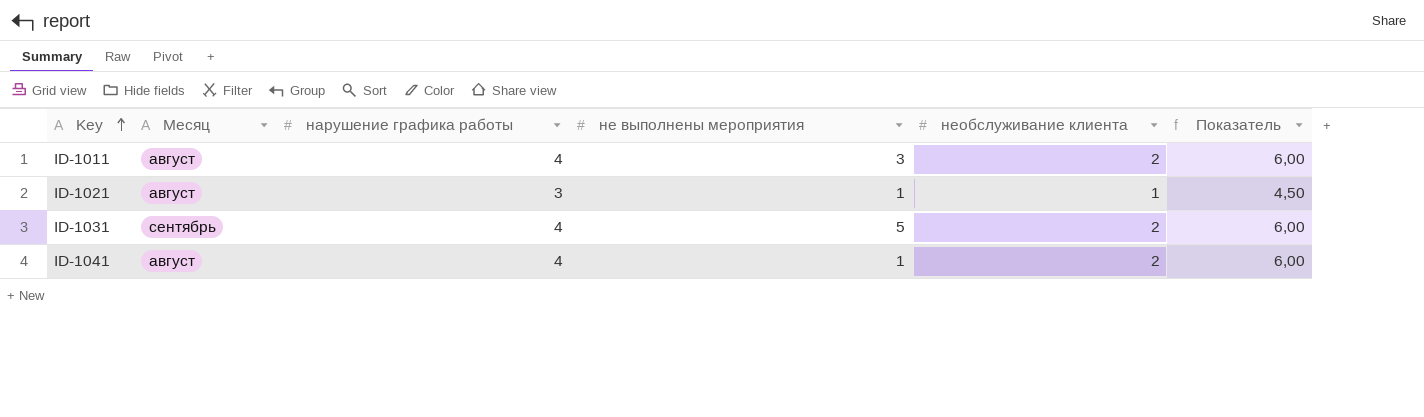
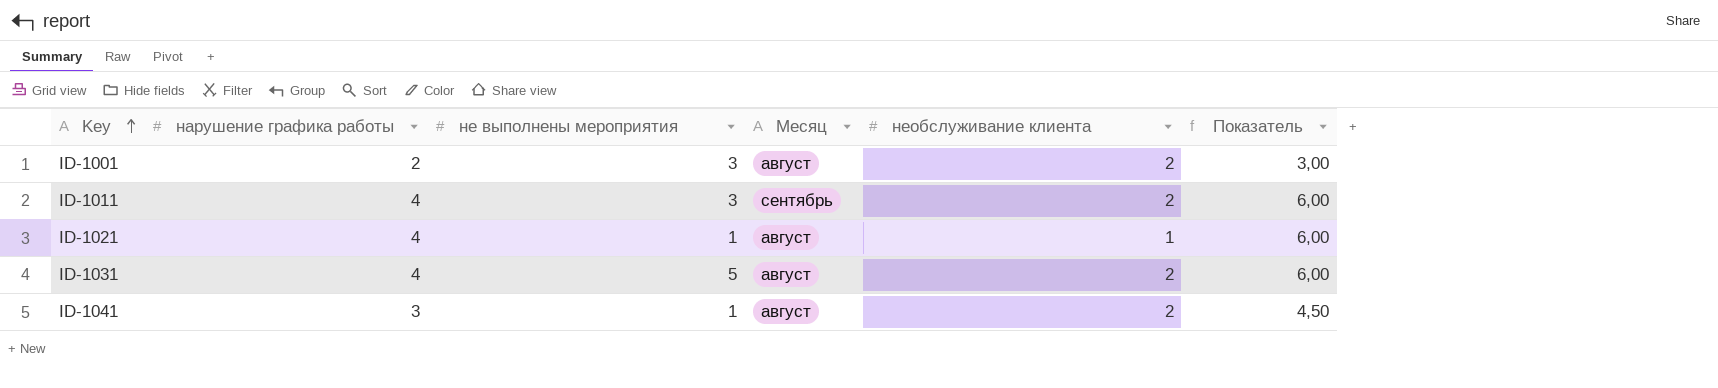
column Месяц | position: 2 -> 4
row ID-1001: none -> 2 | 3 | август | 2 | 3,00
ID-1011 | Месяц: август -> сентябрь
ID-1021 | нарушение графика работы: 3 -> 4
ID-1021 | Показатель: 4,50 -> 6,00
ID-1031 | Месяц: сентябрь -> август
ID-1041 | нарушение графика работы: 4 -> 3
ID-1041 | Показатель: 6,00 -> 4,50

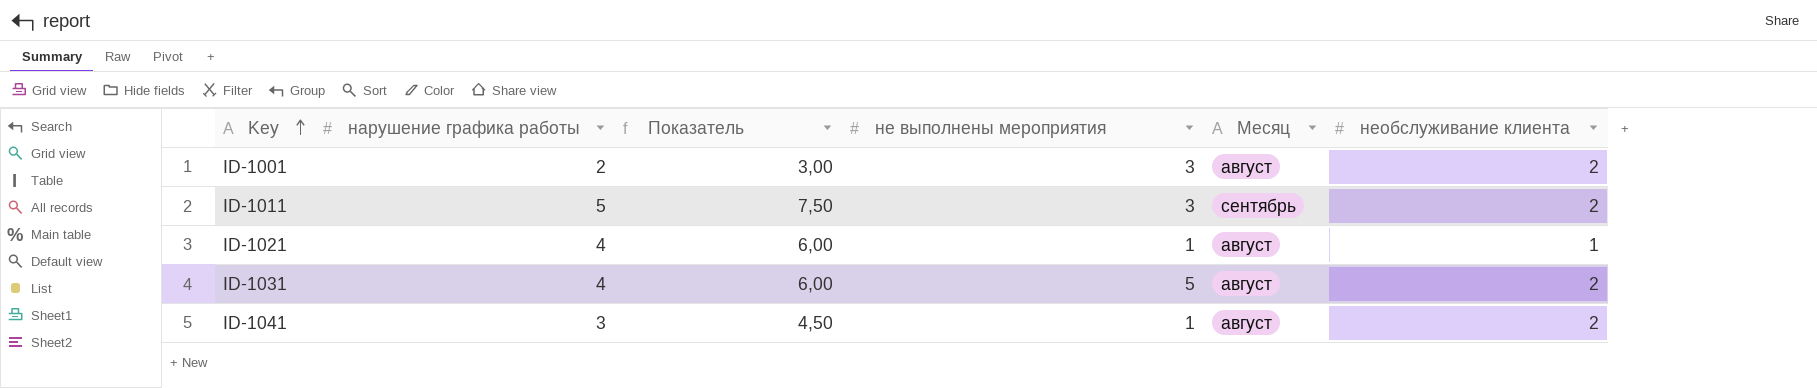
column Показатель | position: 6 -> 3
ID-1011 | нарушение графика работы: 4 -> 5
ID-1011 | Показатель: 6,00 -> 7,50

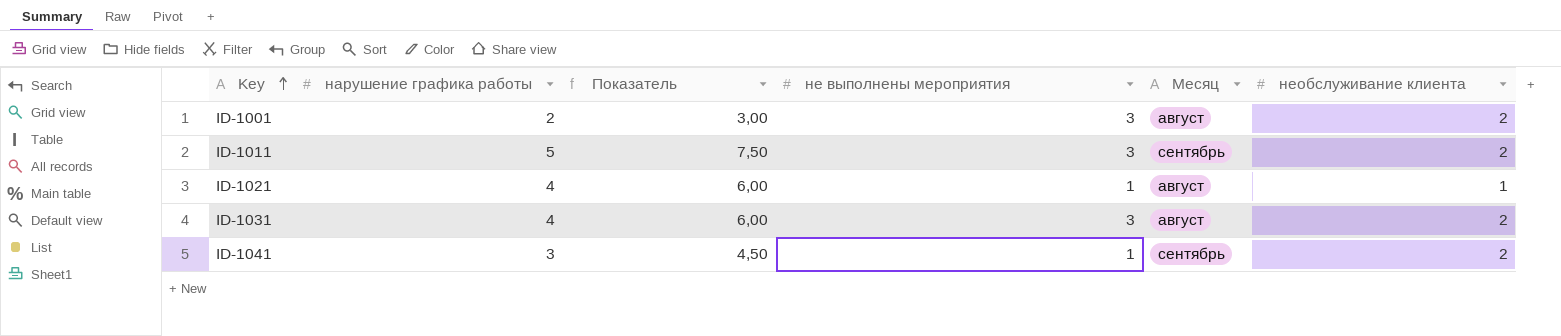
ID-1031 | не выполнены мероприятия: 5 -> 3
ID-1041 | Месяц: август -> сентябрь

